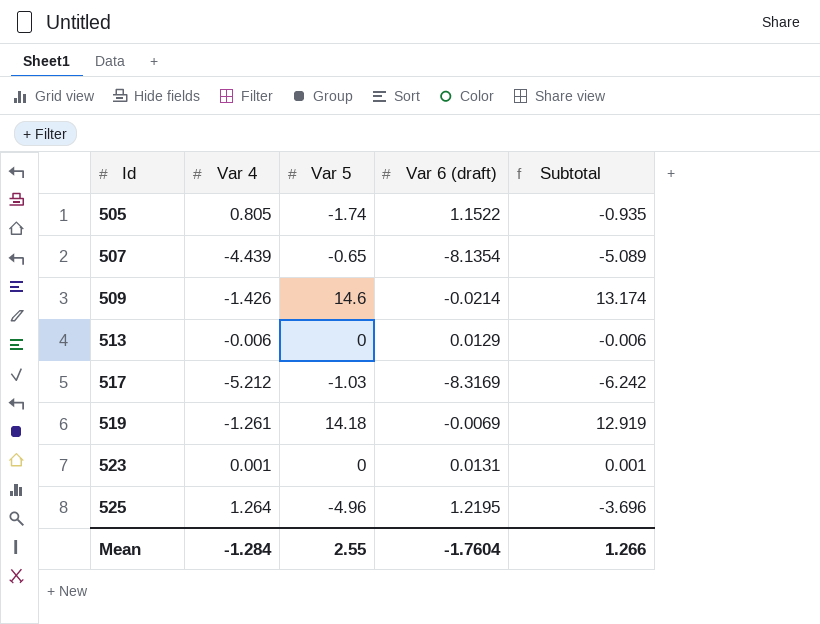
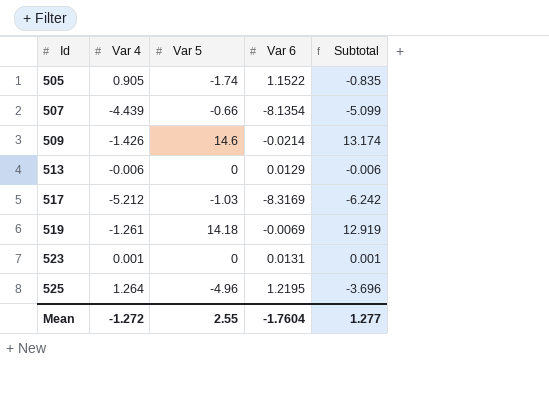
column name: Var 6 (draft) -> Var 6
505 | Var 4: 0.805 -> 0.905
505 | Subtotal: -0.935 -> -0.835
507 | Var 5: -0.65 -> -0.66
507 | Subtotal: -5.089 -> -5.099
Mean | Var 4: -1.284 -> -1.272
Mean | Subtotal: 1.266 -> 1.277

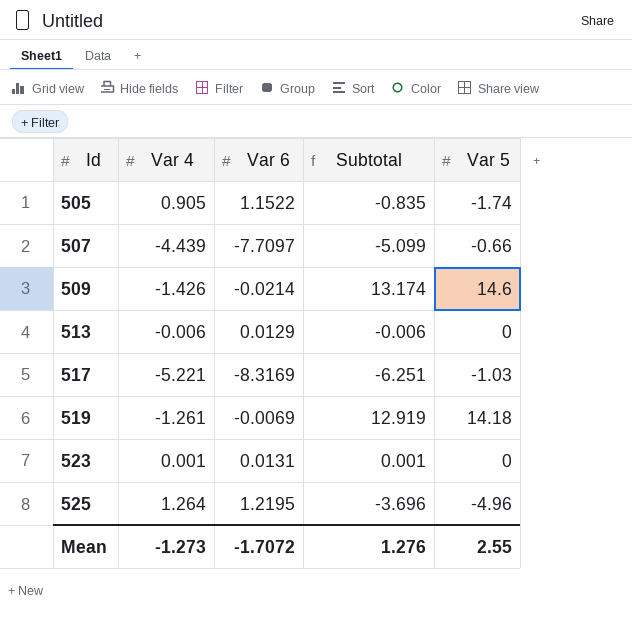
column Var 5 | position: 3 -> 5
507 | Var 6: -8.1354 -> -7.7097
517 | Var 4: -5.212 -> -5.221
517 | Subtotal: -6.242 -> -6.251
Mean | Var 4: -1.272 -> -1.273
Mean | Var 6: -1.7604 -> -1.7072
Mean | Subtotal: 1.277 -> 1.276

